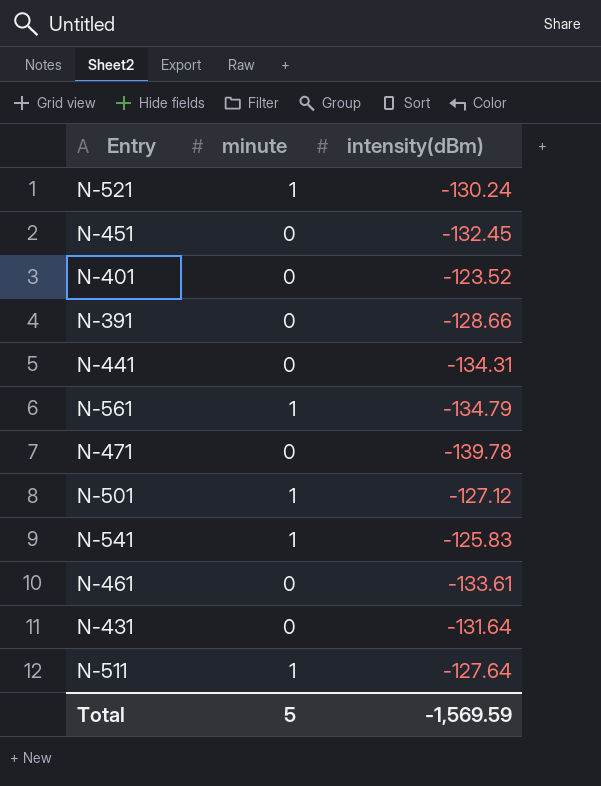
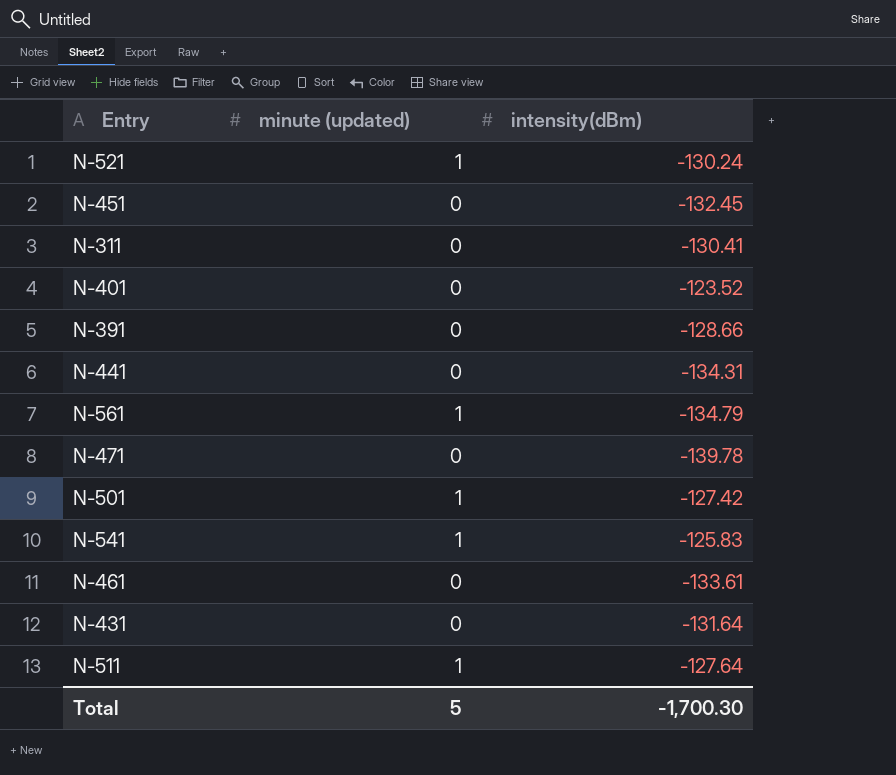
column name: minute -> minute (updated)
row N-311: none -> 0 | -130.41
N-501 | intensity(dBm): -127.12 -> -127.42
Total | intensity(dBm): -1,569.59 -> -1,700.30

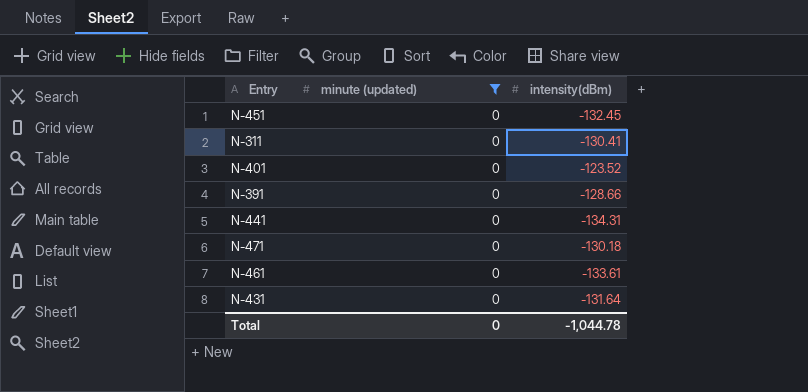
filter: none -> minute (updated) = 0
N-471 | intensity(dBm): -139.78 -> -130.18
Total | minute (updated): 5 -> 0
Total | intensity(dBm): -1,700.30 -> -1,044.78

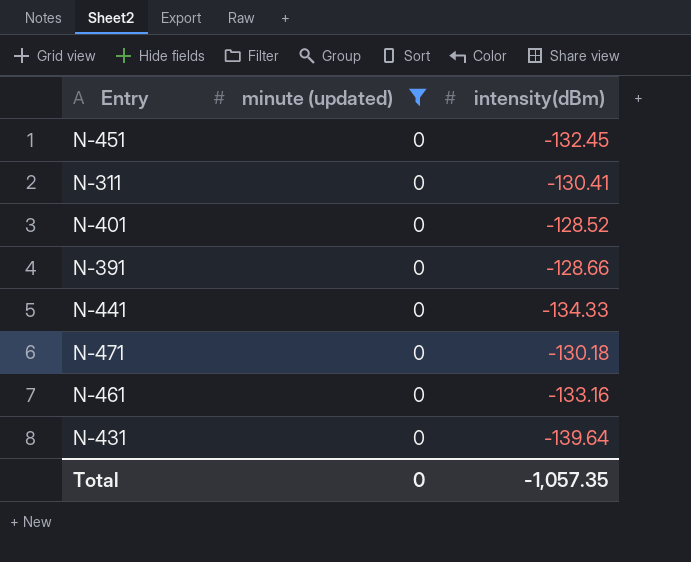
N-401 | intensity(dBm): -123.52 -> -128.52
N-441 | intensity(dBm): -134.31 -> -134.33
N-461 | intensity(dBm): -133.61 -> -133.16
N-431 | intensity(dBm): -131.64 -> -139.64
Total | intensity(dBm): -1,044.78 -> -1,057.35

